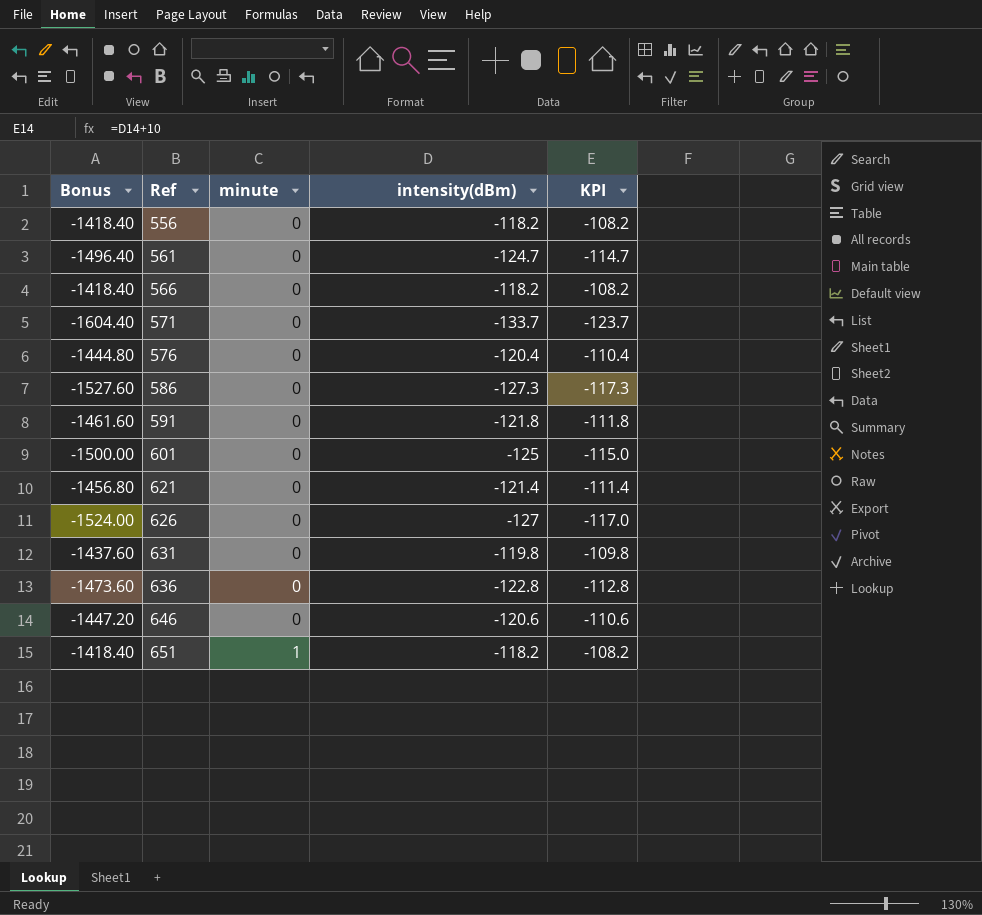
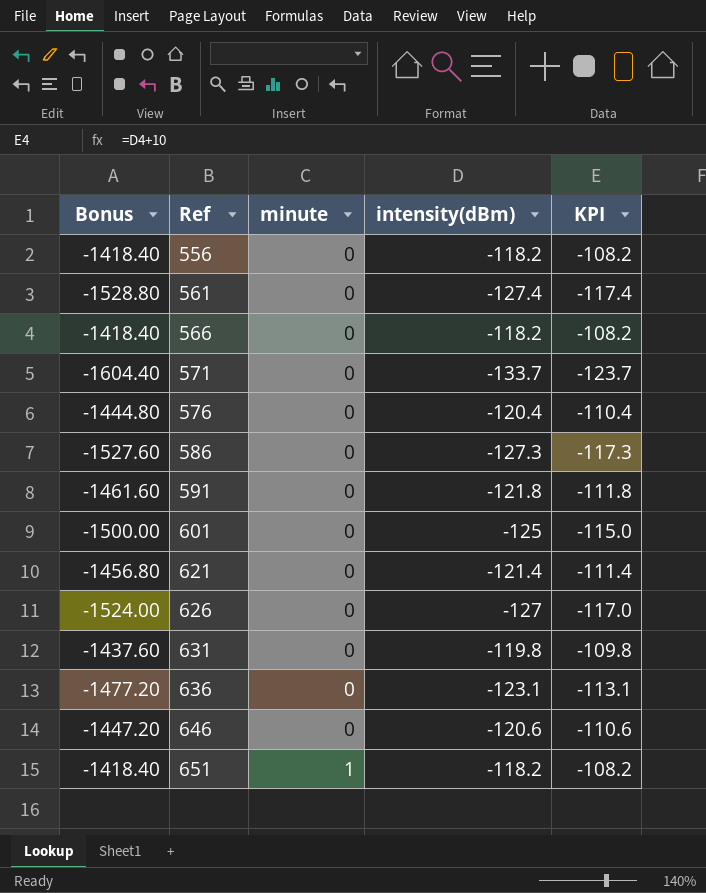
561 | Bonus: -1496.40 -> -1528.80
561 | intensity(dBm): -124.7 -> -127.4
561 | KPI: -114.7 -> -117.4
636 | Bonus: -1473.60 -> -1477.20
636 | intensity(dBm): -122.8 -> -123.1
636 | KPI: -112.8 -> -113.1

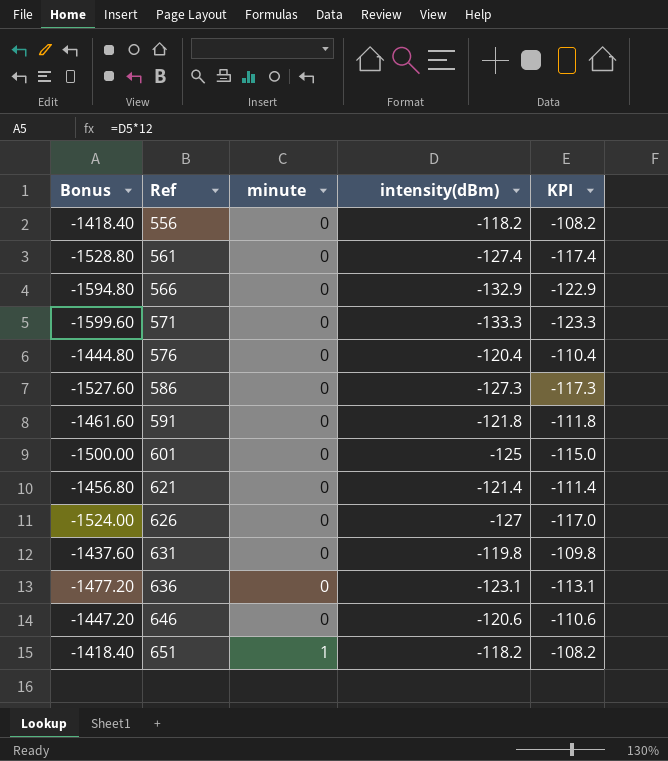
566 | Bonus: -1418.40 -> -1594.80
566 | intensity(dBm): -118.2 -> -132.9
566 | KPI: -108.2 -> -122.9
571 | Bonus: -1604.40 -> -1599.60
571 | intensity(dBm): -133.7 -> -133.3
571 | KPI: -123.7 -> -123.3

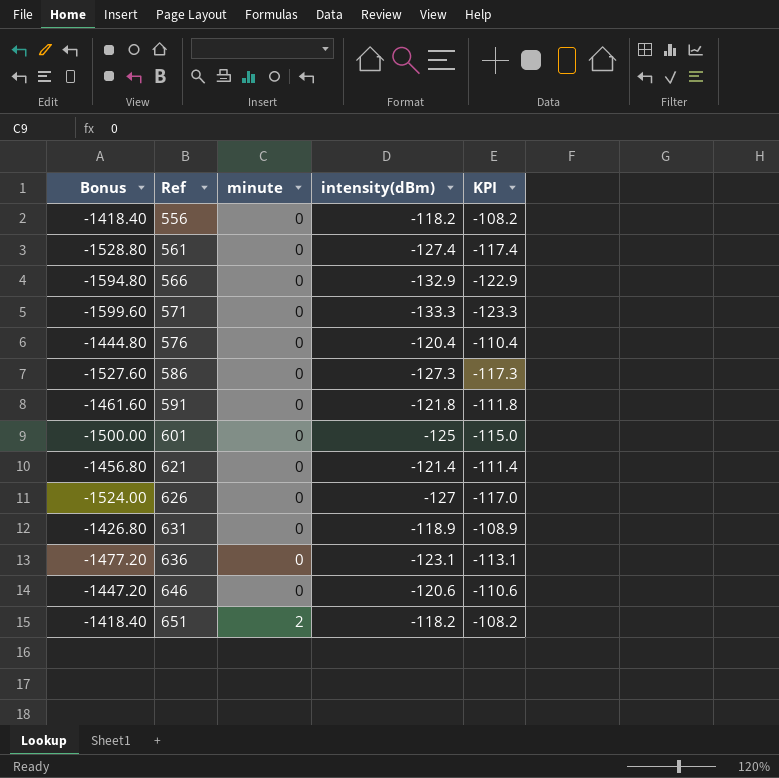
631 | Bonus: -1437.60 -> -1426.80
631 | intensity(dBm): -119.8 -> -118.9
631 | KPI: -109.8 -> -108.9
651 | minute: 1 -> 2

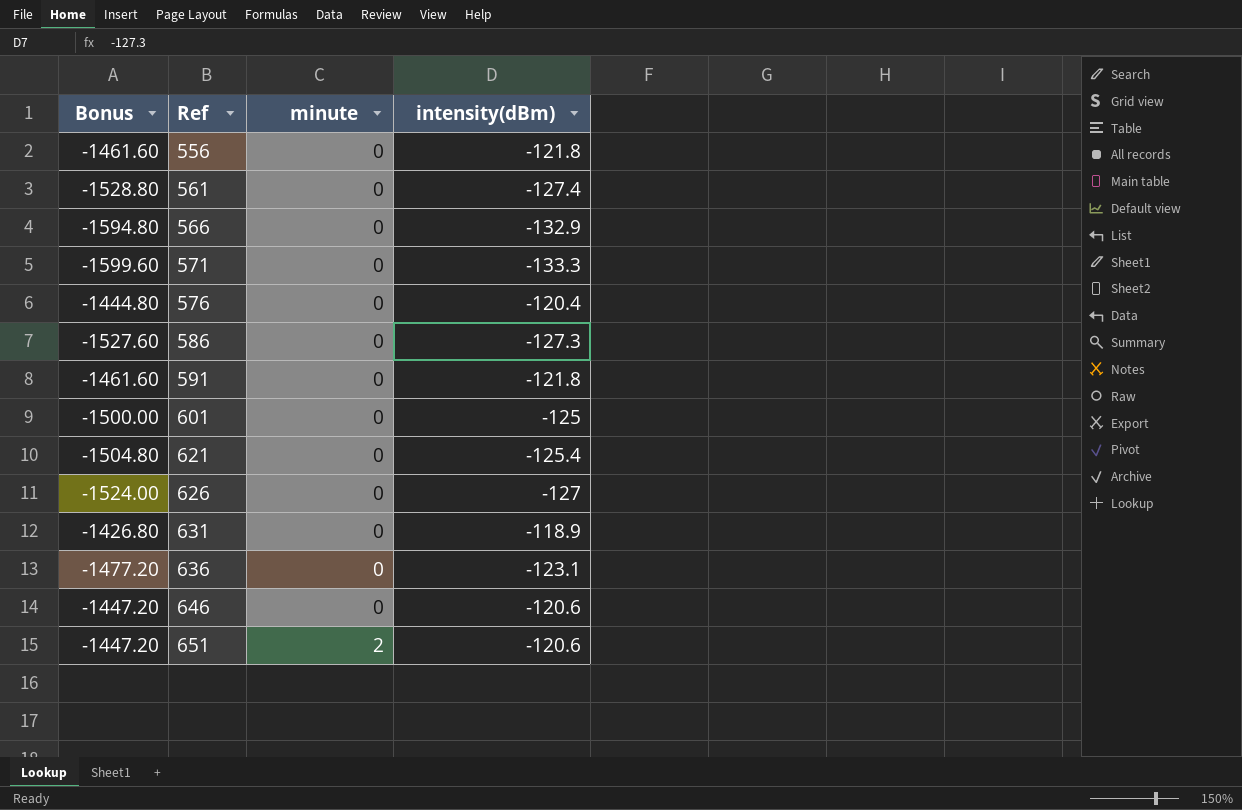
column KPI | formula: [intensity(dBm)] + 10 -> none
556 | Bonus: -1418.40 -> -1461.60
556 | intensity(dBm): -118.2 -> -121.8
621 | Bonus: -1456.80 -> -1504.80
621 | intensity(dBm): -121.4 -> -125.4
651 | Bonus: -1418.40 -> -1447.20
651 | intensity(dBm): -118.2 -> -120.6

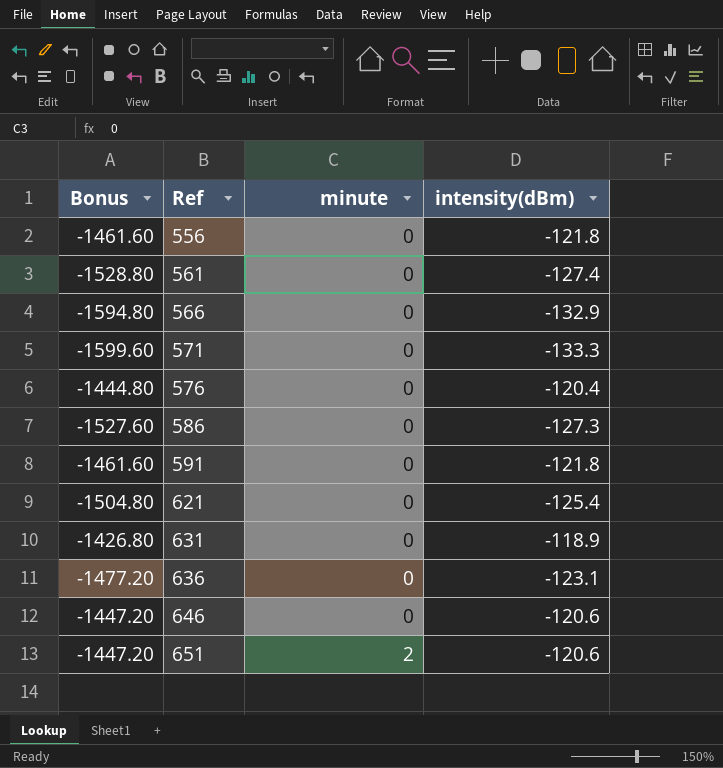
row 601: -1500.00 | 0 | -125 -> none
row 626: -1524.00 | 0 | -127 -> none

